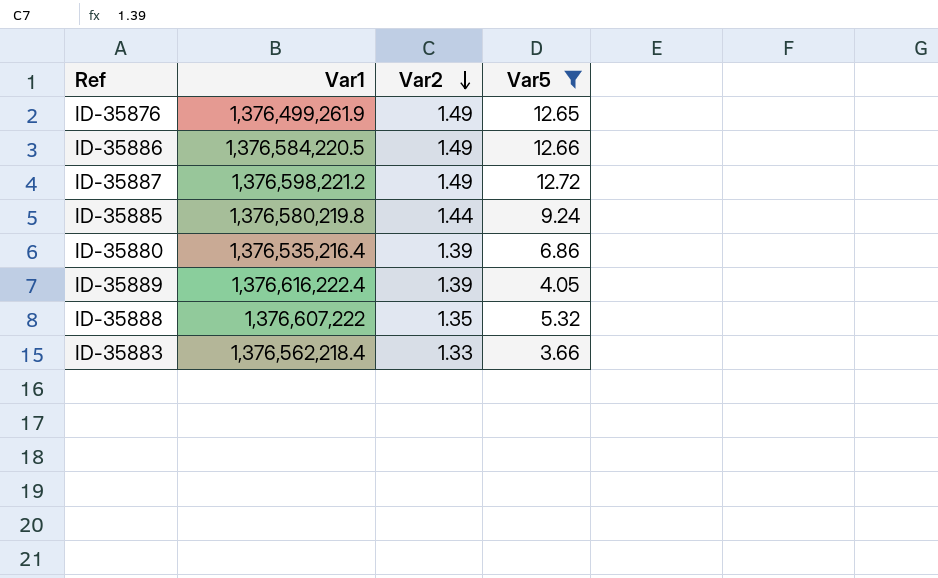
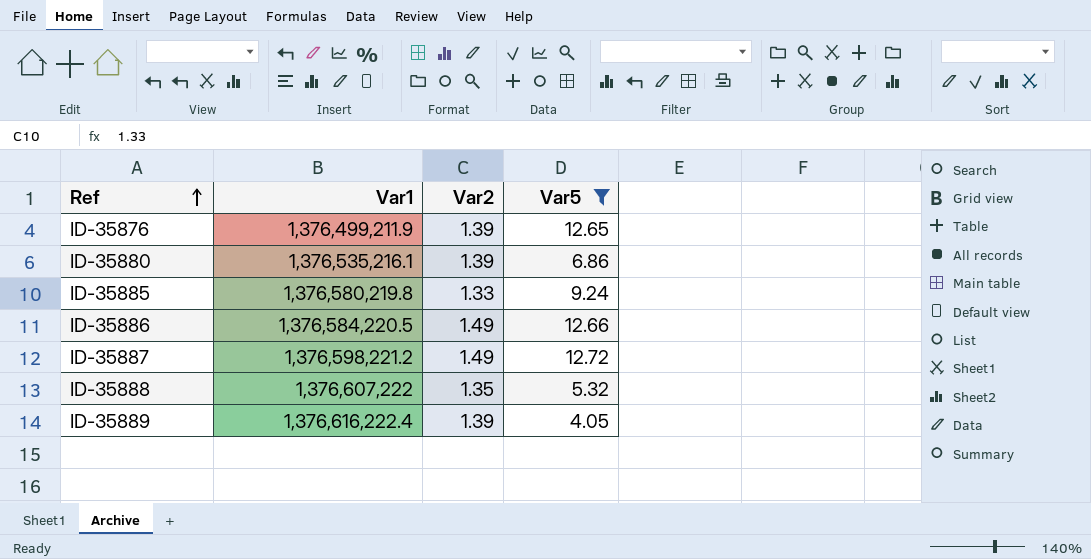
row order: Var2 descending -> Ref ascending
row ID-35883: 1,376,562,218.4 | 1.33 | 3.66 -> none
ID-35876 | Var1: 1,376,499,261.9 -> 1,376,499,211.9
ID-35876 | Var2: 1.49 -> 1.39
ID-35880 | Var1: 1,376,535,216.4 -> 1,376,535,216.1
ID-35885 | Var2: 1.44 -> 1.33

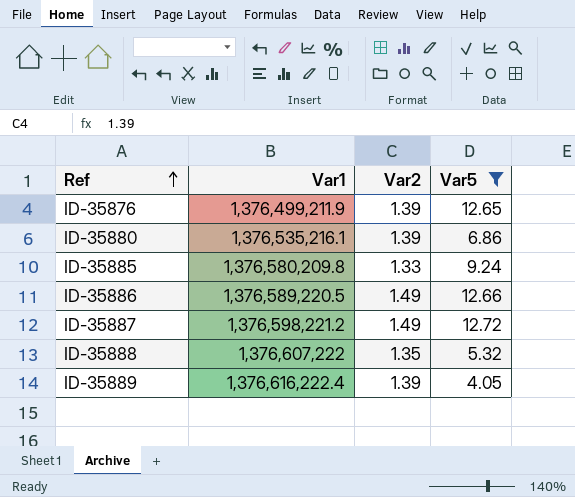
ID-35885 | Var1: 1,376,580,219.8 -> 1,376,580,209.8
ID-35886 | Var1: 1,376,584,220.5 -> 1,376,589,220.5

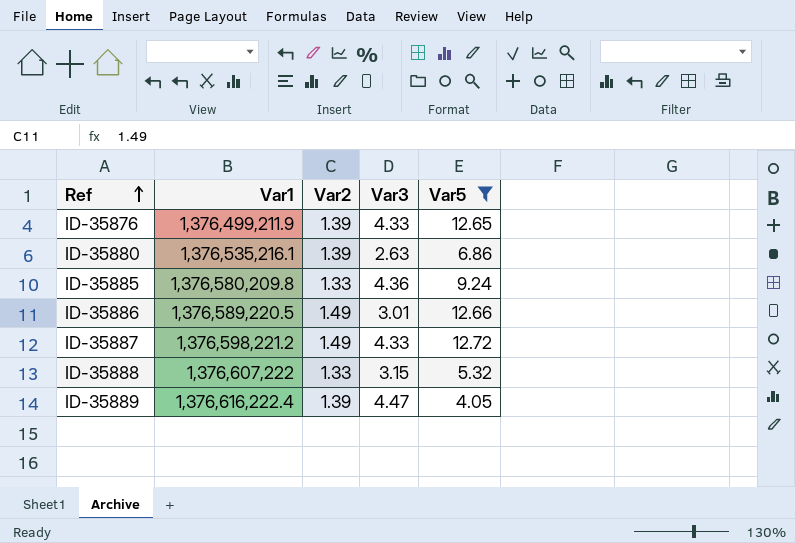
column Var3 | position: none -> 4
ID-35888 | Var2: 1.35 -> 1.33

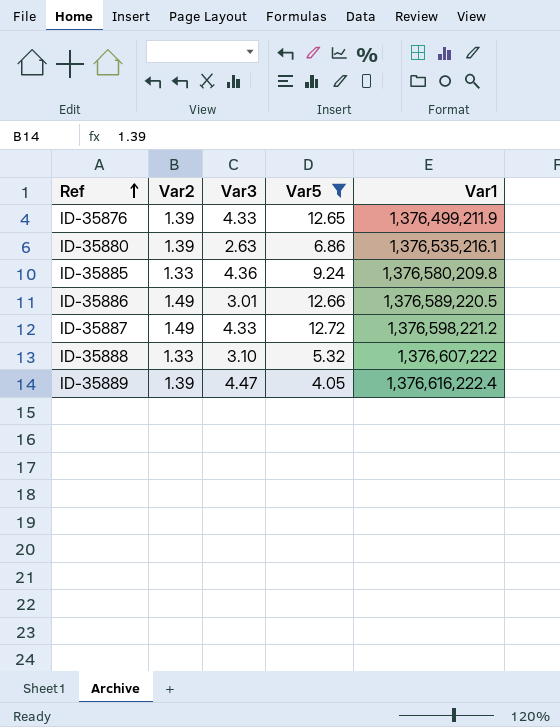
column Var1 | position: 2 -> 5
ID-35888 | Var3: 3.15 -> 3.10

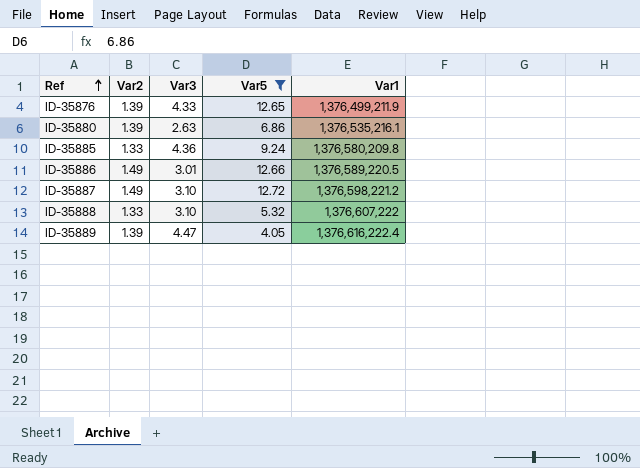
ID-35887 | Var3: 4.33 -> 3.10

